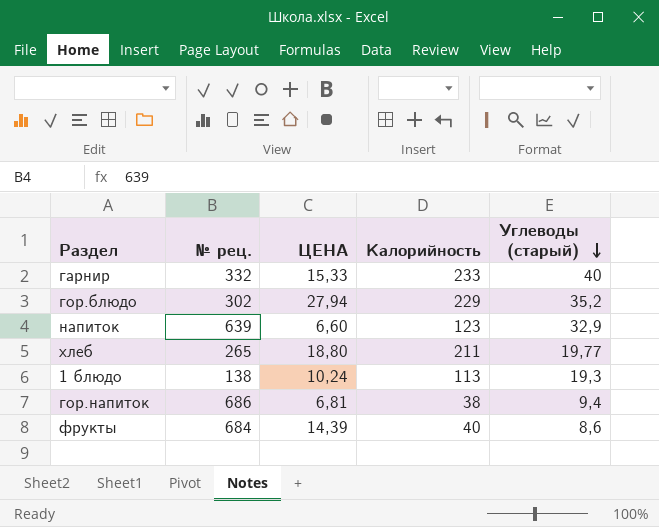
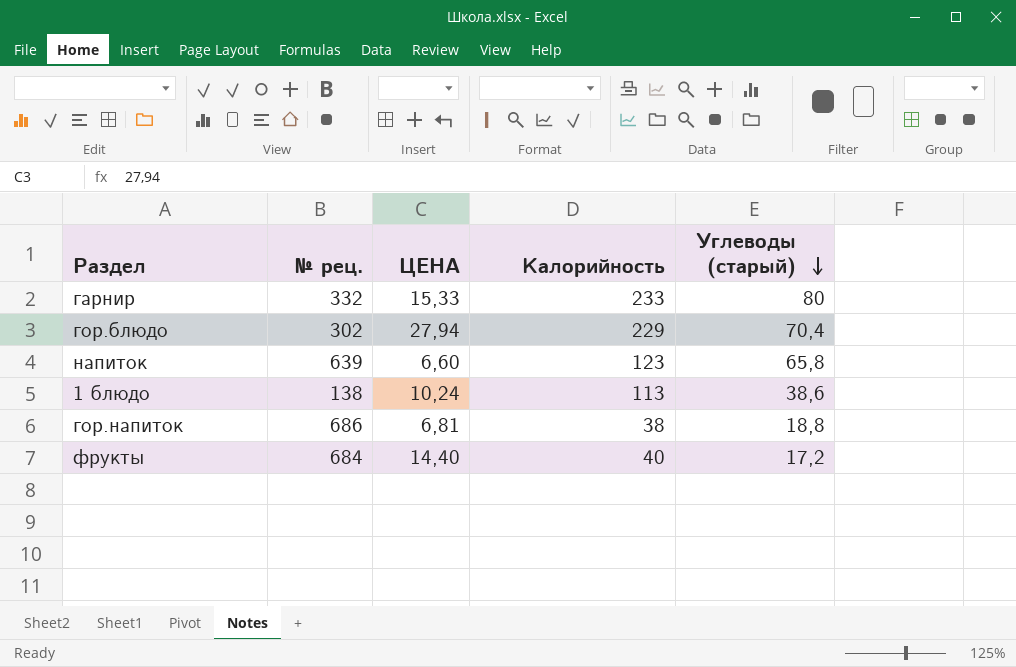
row хлеб: 265 | 18,80 | 211 | 19,77 -> none
гарнир | Углеводы (старый): 40 -> 80
гор.блюдо | Углеводы (старый): 35,2 -> 70,4
напиток | Углеводы (старый): 32,9 -> 65,8
1 блюдо | Углеводы (старый): 19,3 -> 38,6
гор.напиток | Углеводы (старый): 9,4 -> 18,8
фрукты | ЦЕНА: 14,39 -> 14,40
фрукты | Углеводы (старый): 8,6 -> 17,2

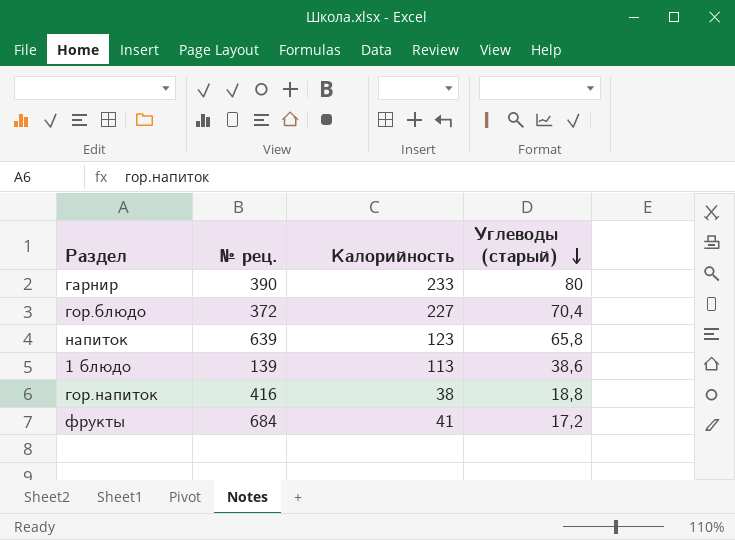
column ЦЕНА | position: 3 -> none
гарнир | № рец.: 332 -> 390
гор.блюдо | № рец.: 302 -> 372
гор.блюдо | Калорийность: 229 -> 227
1 блюдо | № рец.: 138 -> 139
гор.напиток | № рец.: 686 -> 416
фрукты | Калорийность: 40 -> 41

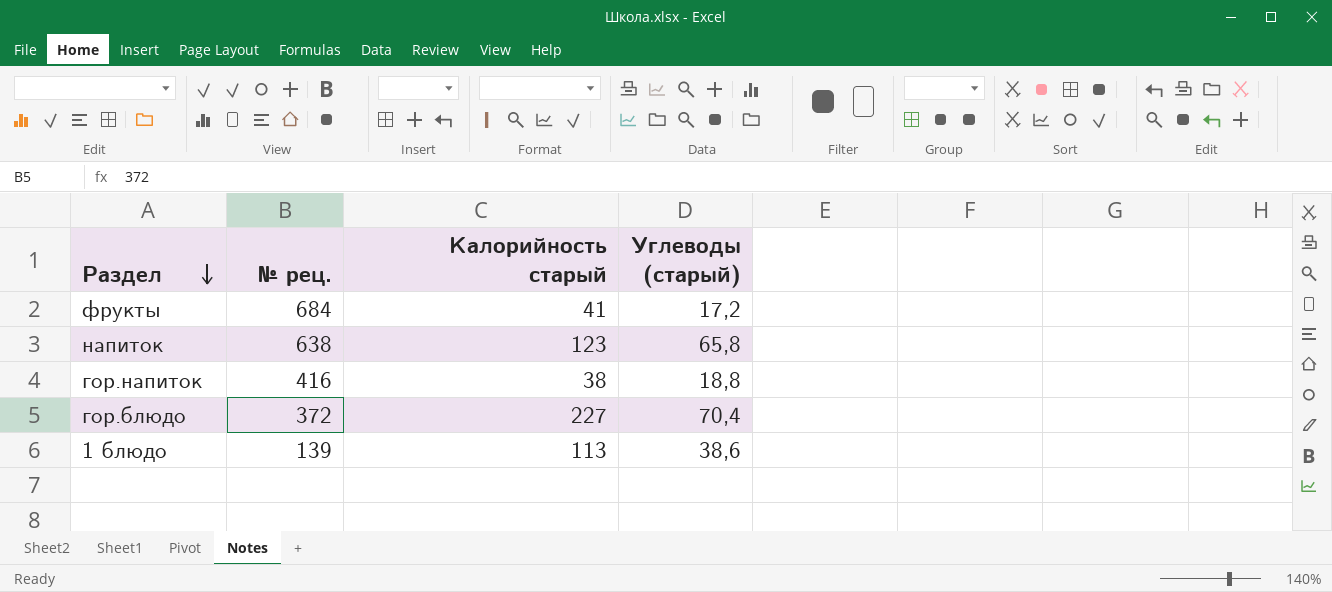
row order: Углеводы (старый) descending -> Раздел descending
column name: Калорийность -> Калорийность старый
row гарнир: 390 | 233 | 80 -> none
напиток | № рец.: 639 -> 638

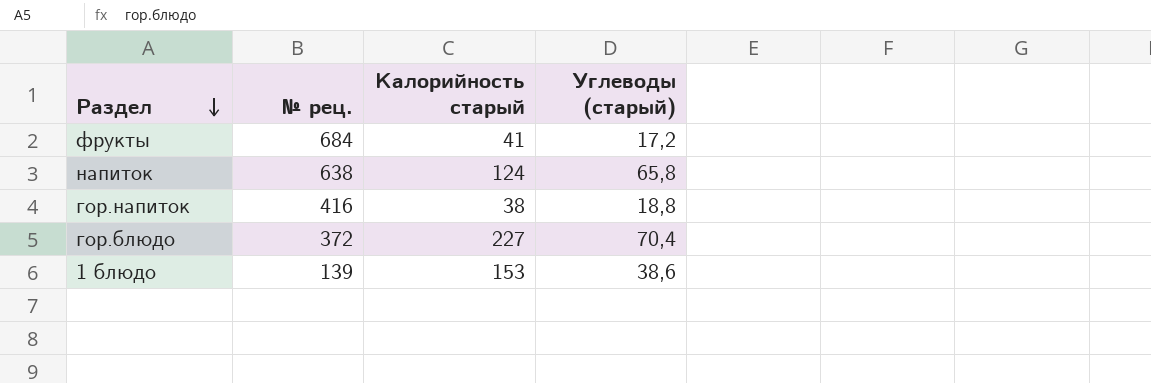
напиток | Калорийность старый: 123 -> 124
1 блюдо | Калорийность старый: 113 -> 153

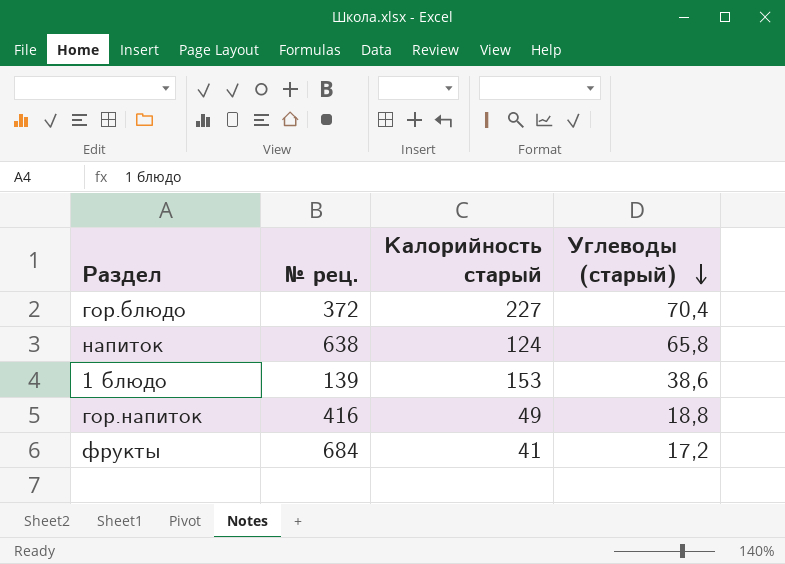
row order: Раздел descending -> Углеводы (старый) descending
гор.напиток | Калорийность старый: 38 -> 49

